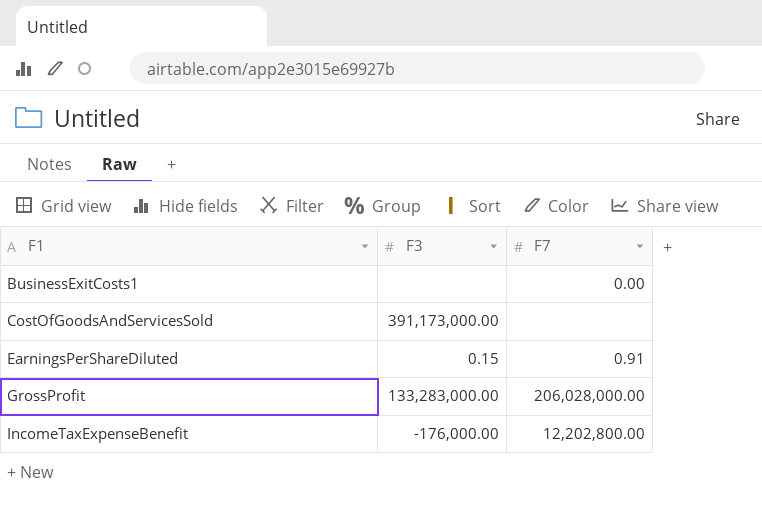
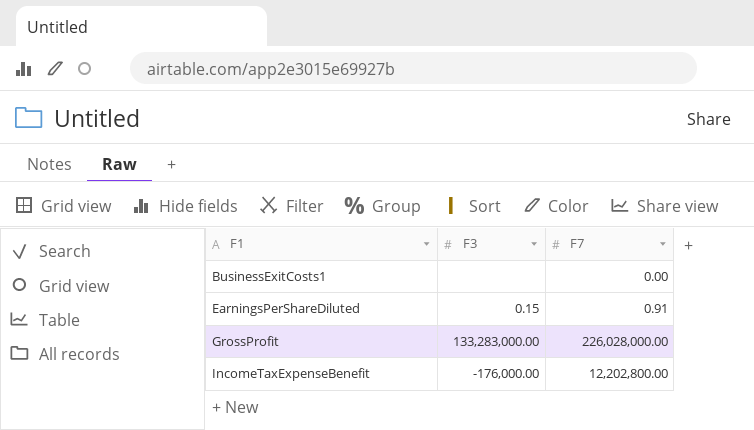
row CostOfGoodsAndServicesSold: 391,173,000.00 | none -> none
GrossProfit | F7: 206,028,000.00 -> 226,028,000.00

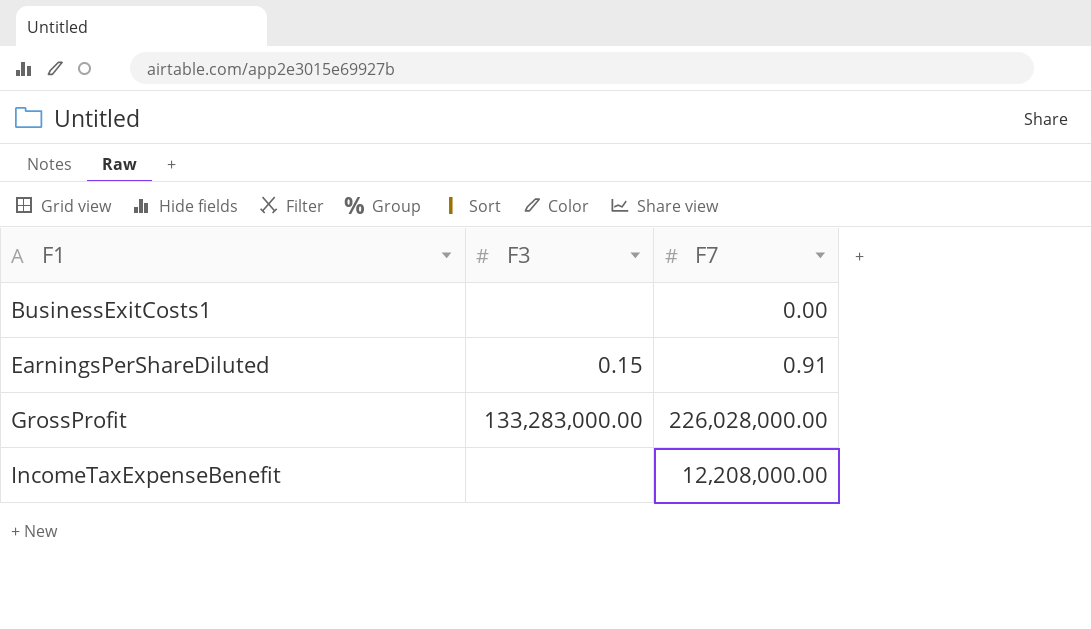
IncomeTaxExpenseBenefit | F3: -176,000.00 -> none
IncomeTaxExpenseBenefit | F7: 12,202,800.00 -> 12,208,000.00

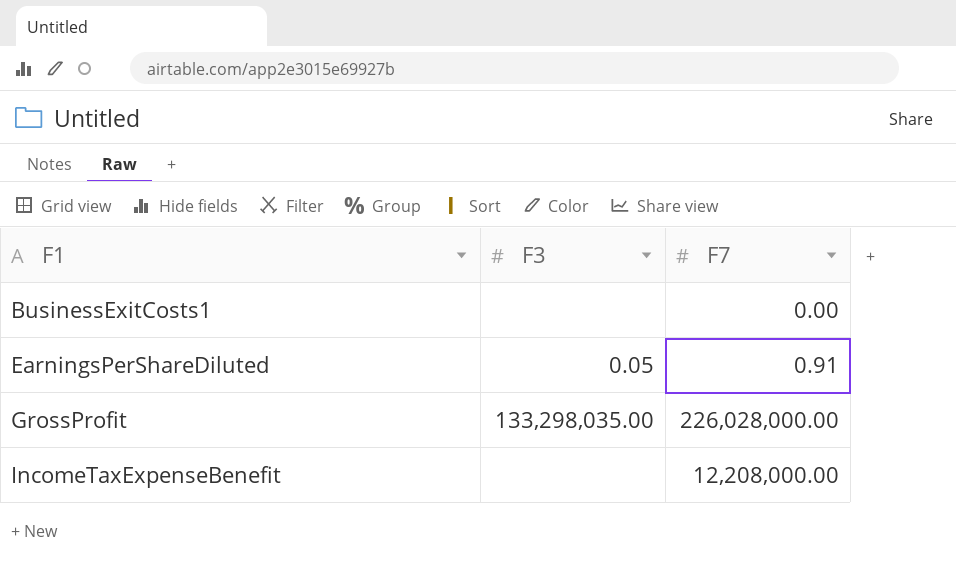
EarningsPerShareDiluted | F3: 0.15 -> 0.05
GrossProfit | F3: 133,283,000.00 -> 133,298,035.00

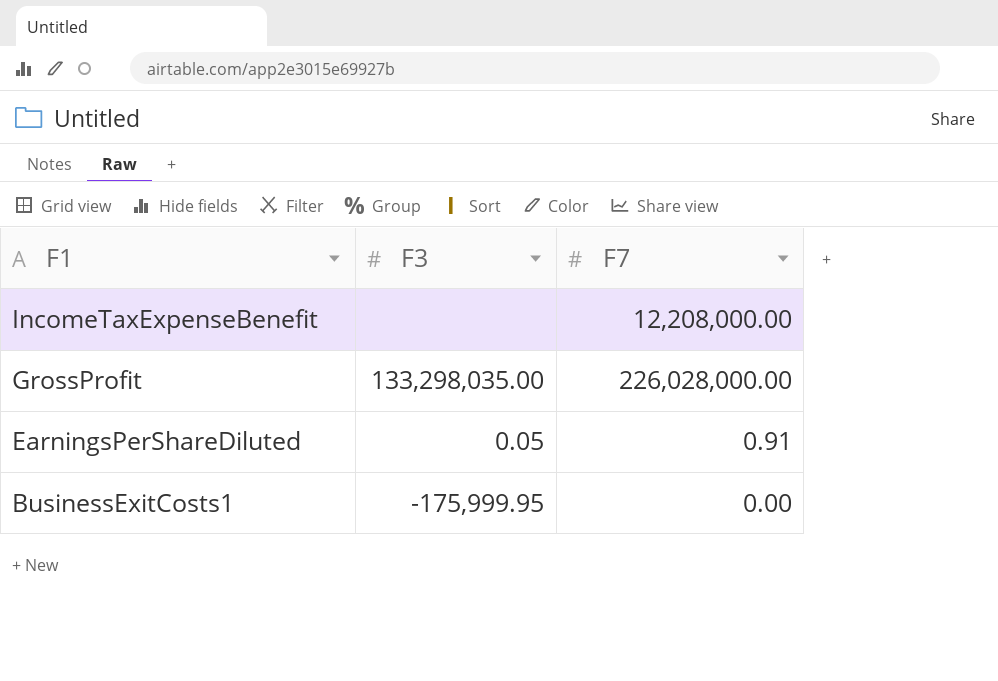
row order: F1 ascending -> F1 descending
BusinessExitCosts1 | F3: none -> -175,999.95

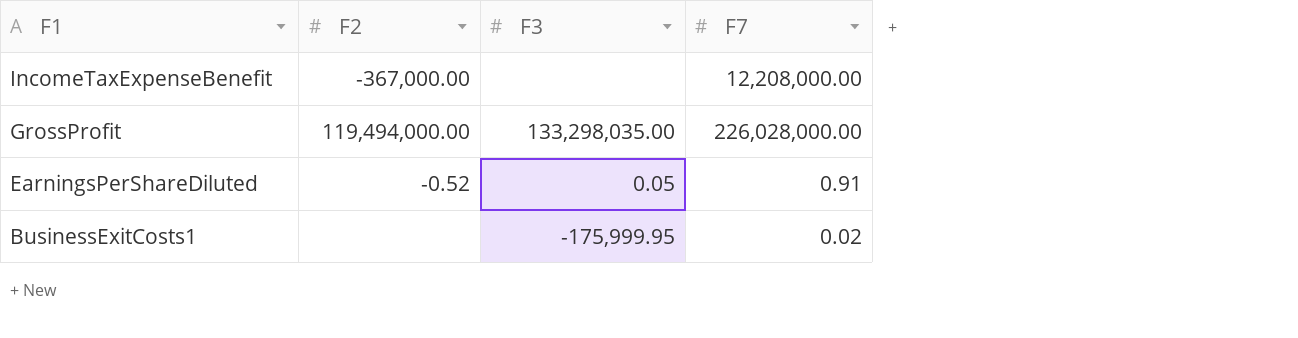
column F2 | position: none -> 2
BusinessExitCosts1 | F7: 0.00 -> 0.02

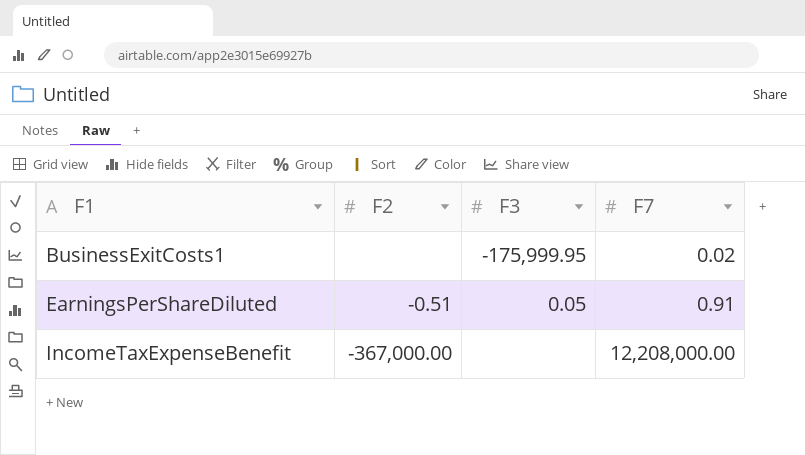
row order: F1 descending -> F1 ascending
row GrossProfit: 119,494,000.00 | 133,298,035.00 | 226,028,000.00 -> none
EarningsPerShareDiluted | F2: -0.52 -> -0.51

